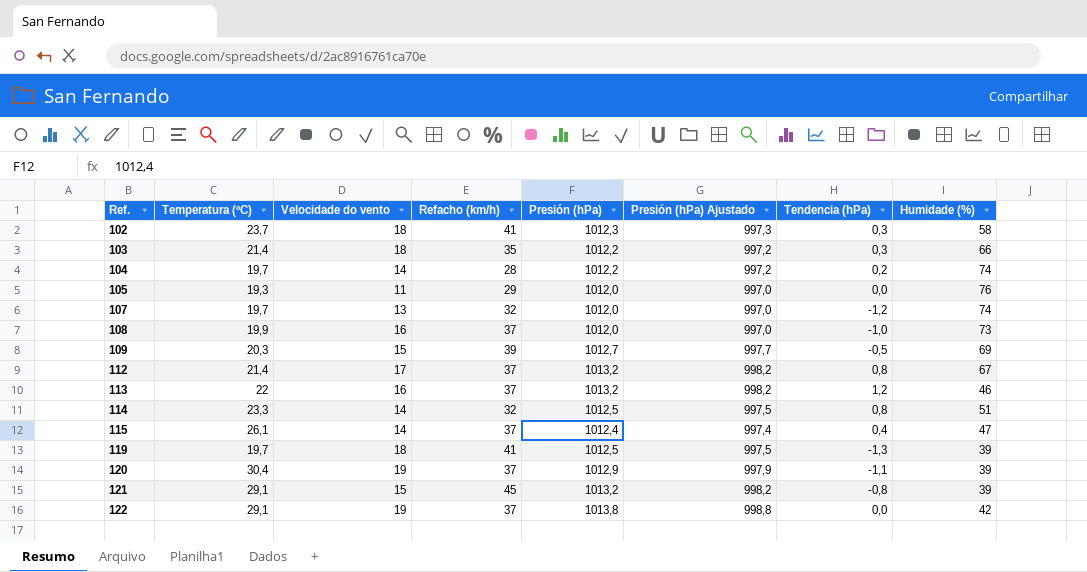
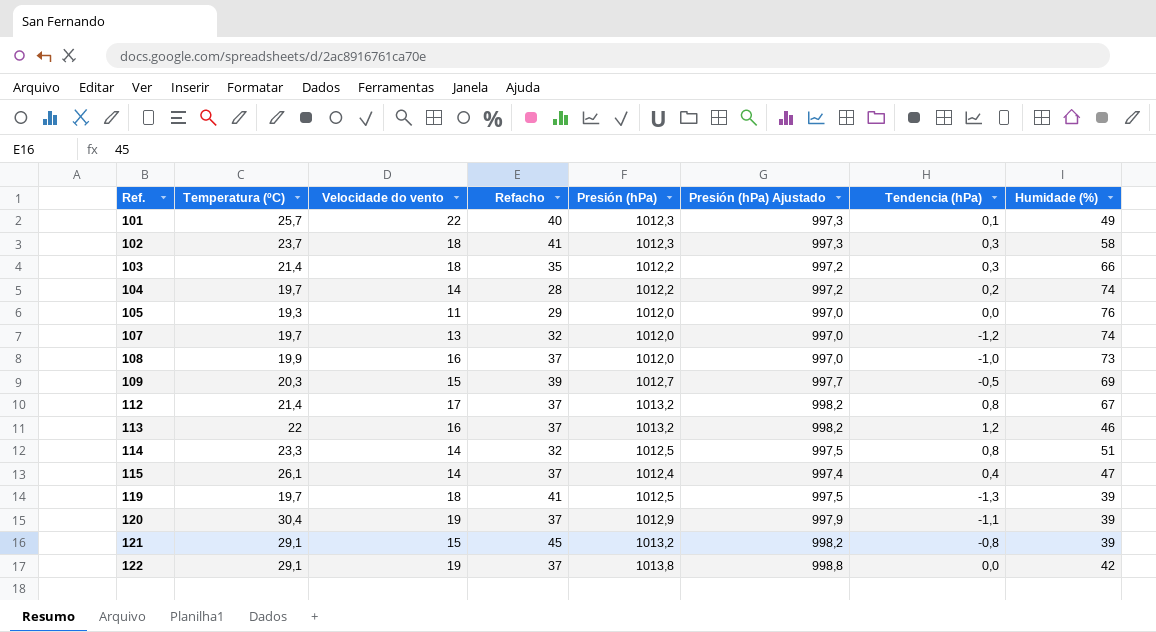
column name: Refacho (km/h) -> Refacho
row 101: none -> 25,7 | 22 | 40 | 1012,3 | 997,3 | 0,1 | 49

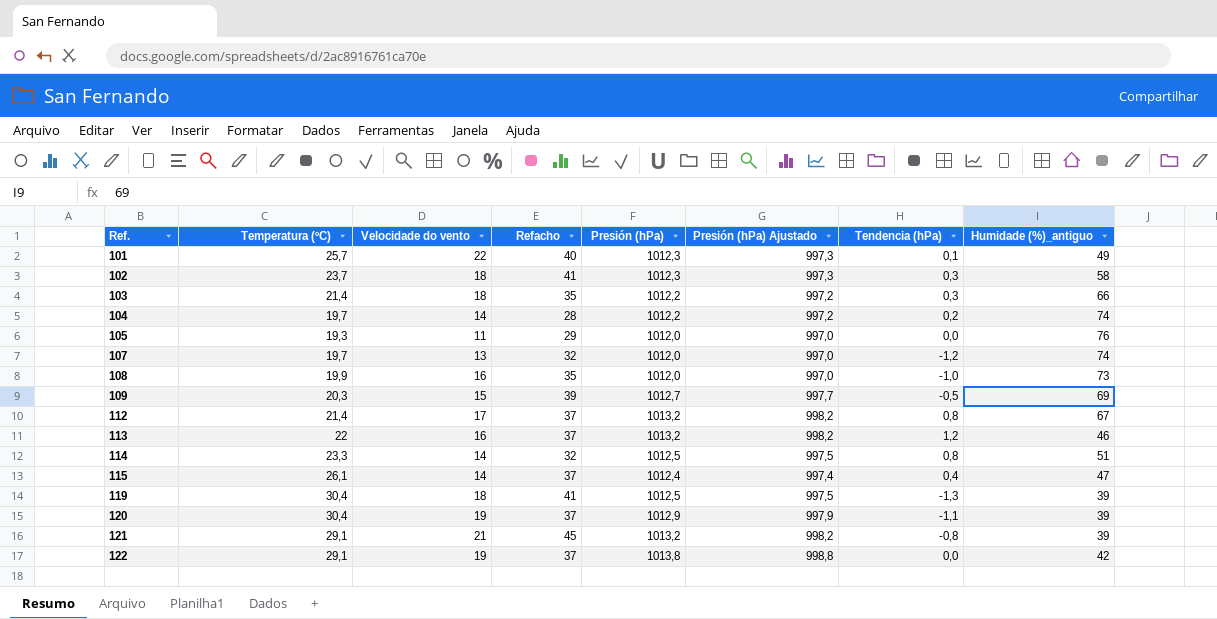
column name: Humidade (%) -> Humidade (%)_antiguo
108 | Refacho: 37 -> 35
119 | Temperatura (ºC): 19,7 -> 30,4
121 | Velocidade do vento: 15 -> 21

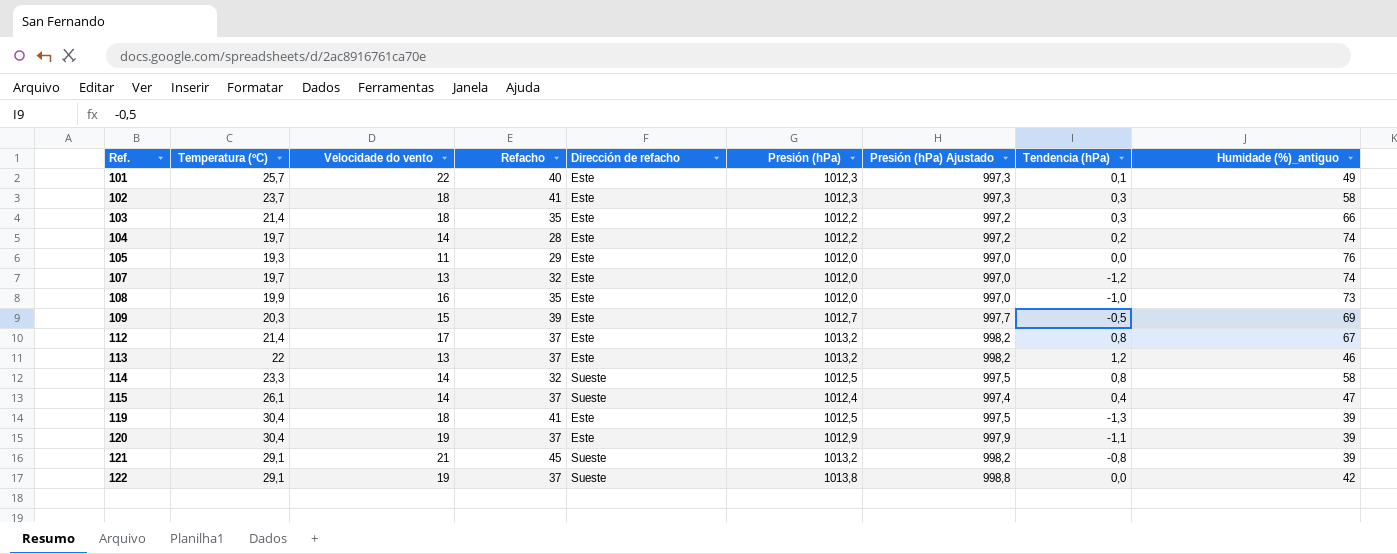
column Dirección de refacho | position: none -> 5
113 | Velocidade do vento: 16 -> 13
114 | Humidade (%)_antiguo: 51 -> 58

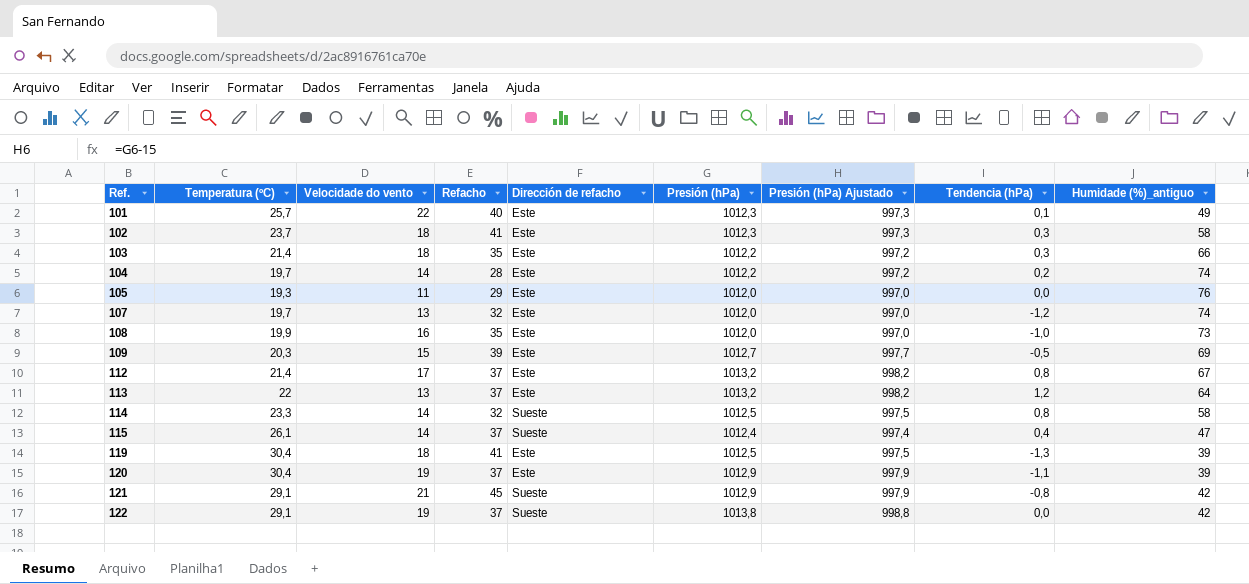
113 | Humidade (%)_antiguo: 46 -> 64
121 | Presión (hPa): 1013,2 -> 1012,9
121 | Presión (hPa) Ajustado: 998,2 -> 997,9
121 | Humidade (%)_antiguo: 39 -> 42

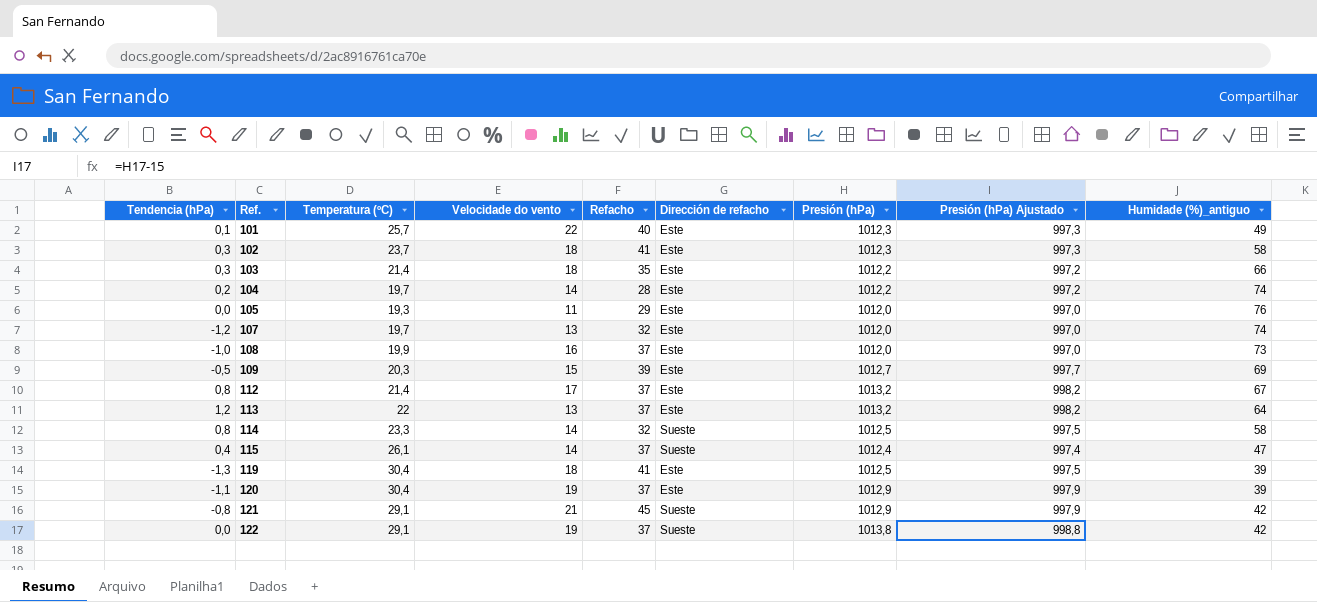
column Tendencia (hPa) | position: 8 -> 1
108 | Refacho: 35 -> 37

